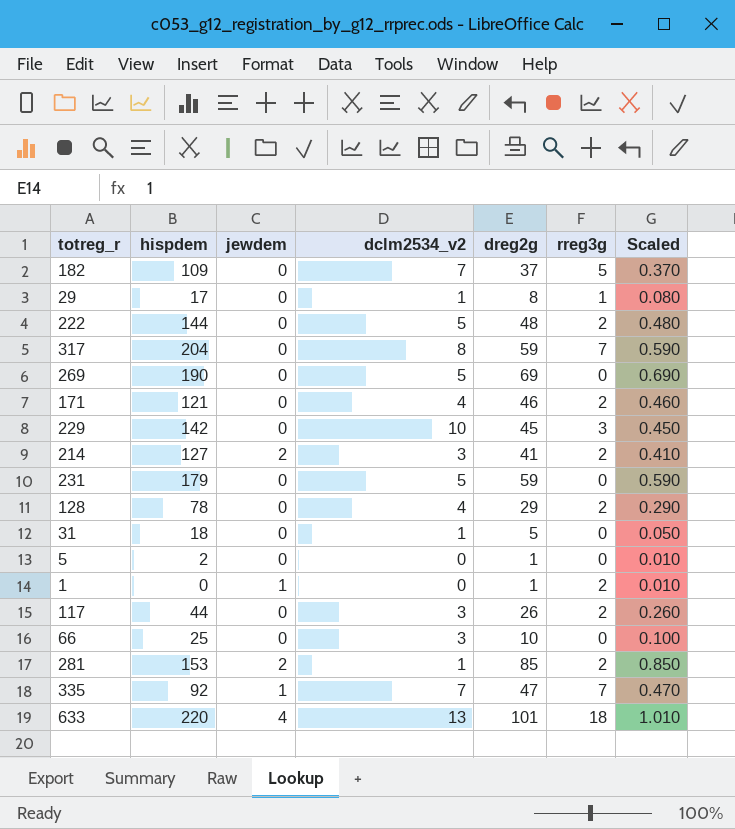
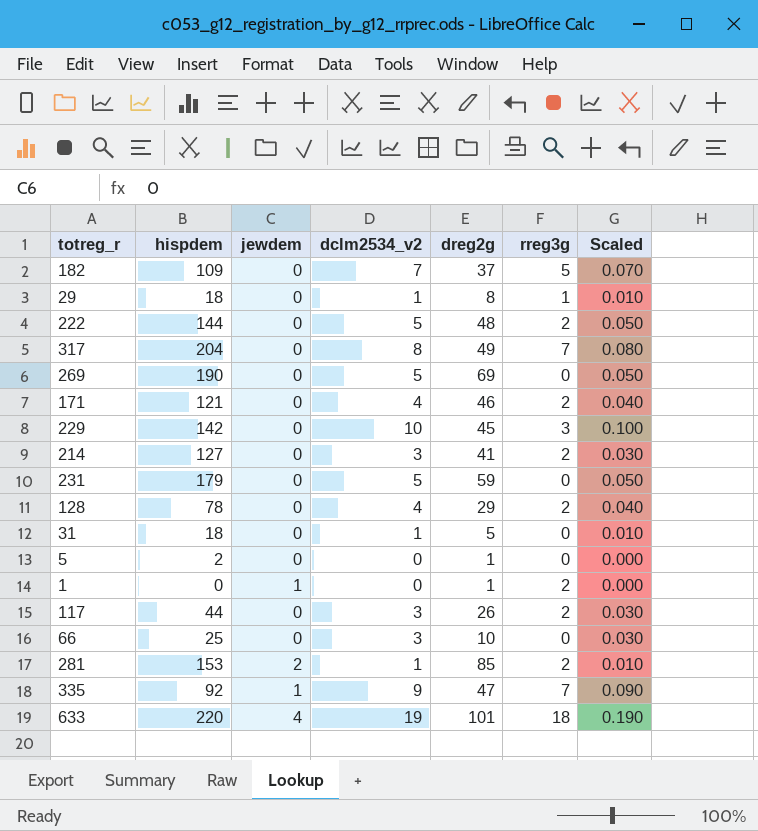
column Scaled | formula: [dreg2g] * 0.01 -> [dclm2534_v2] * 0.01
29 | hispdem: 17 -> 18
317 | dreg2g: 59 -> 49
214 | jewdem: 2 -> 0
335 | dclm2534_v2: 7 -> 9
633 | dclm2534_v2: 13 -> 19

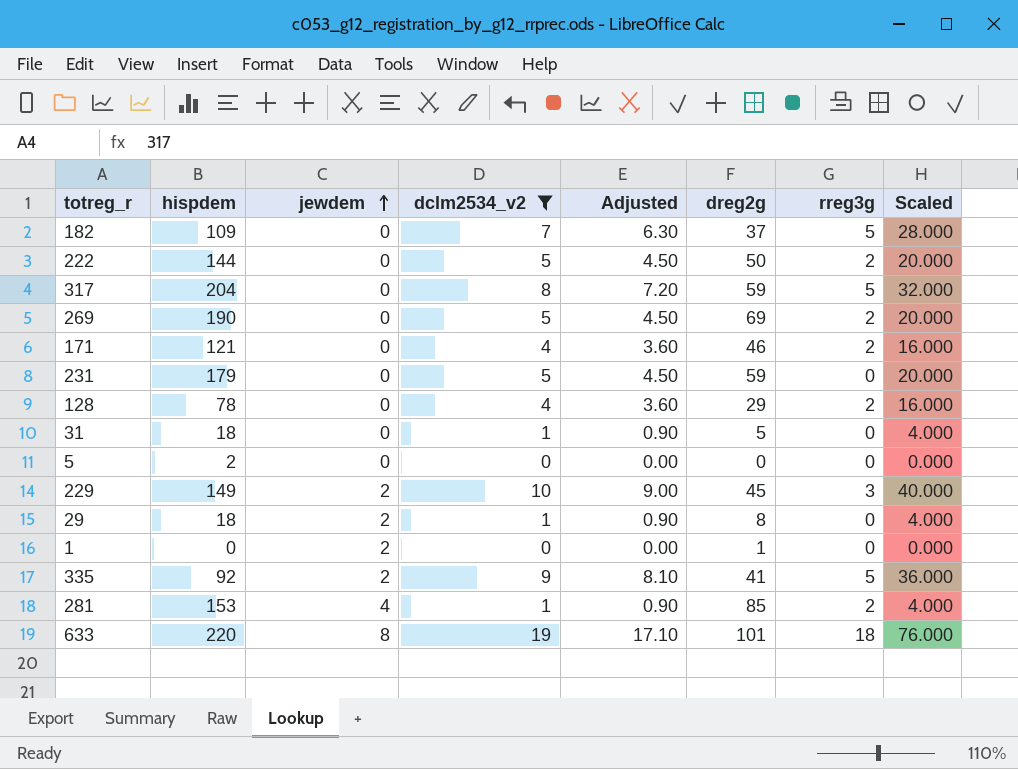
filter: none -> dclm2534_v2 != 3
row order: none -> jewdem ascending
column Adjusted | formula: none -> [dclm2534_v2] * 0.9
column Scaled | formula: [dclm2534_v2] * 0.01 -> [dclm2534_v2] * 4
222 | dreg2g: 48 -> 50
317 | dreg2g: 49 -> 59
317 | rreg3g: 7 -> 5
269 | rreg3g: 0 -> 2
5 | dreg2g: 1 -> 0
229 | hispdem: 142 -> 149
229 | jewdem: 0 -> 2
29 | jewdem: 0 -> 2
29 | rreg3g: 1 -> 0
1 | jewdem: 1 -> 2
1 | rreg3g: 2 -> 0
335 | jewdem: 1 -> 2
335 | dreg2g: 47 -> 41
335 | rreg3g: 7 -> 5
281 | jewdem: 2 -> 4
633 | jewdem: 4 -> 8

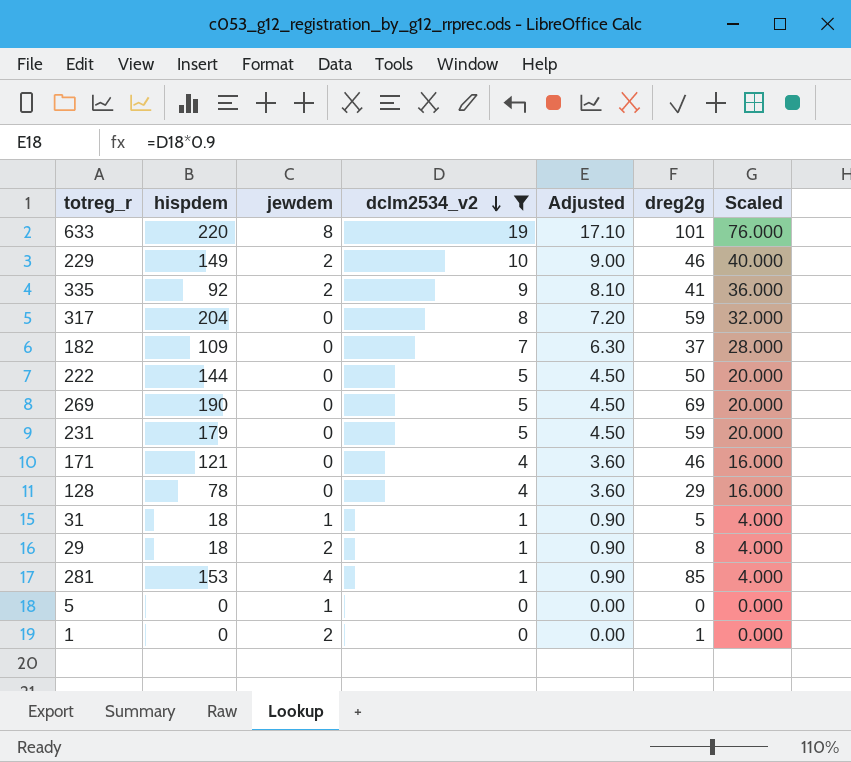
row order: jewdem ascending -> dclm2534_v2 descending
column rreg3g | position: 7 -> none
229 | dreg2g: 45 -> 46
31 | jewdem: 0 -> 1
5 | hispdem: 2 -> 0
5 | jewdem: 0 -> 1

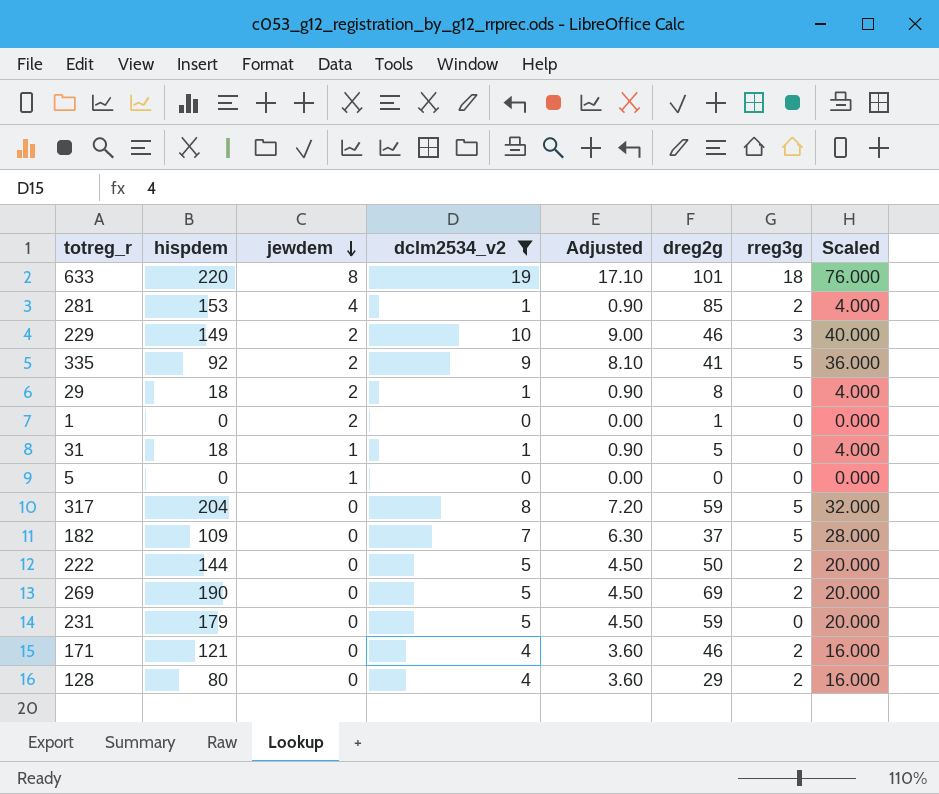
row order: dclm2534_v2 descending -> jewdem descending
column rreg3g | position: none -> 7
128 | hispdem: 78 -> 80

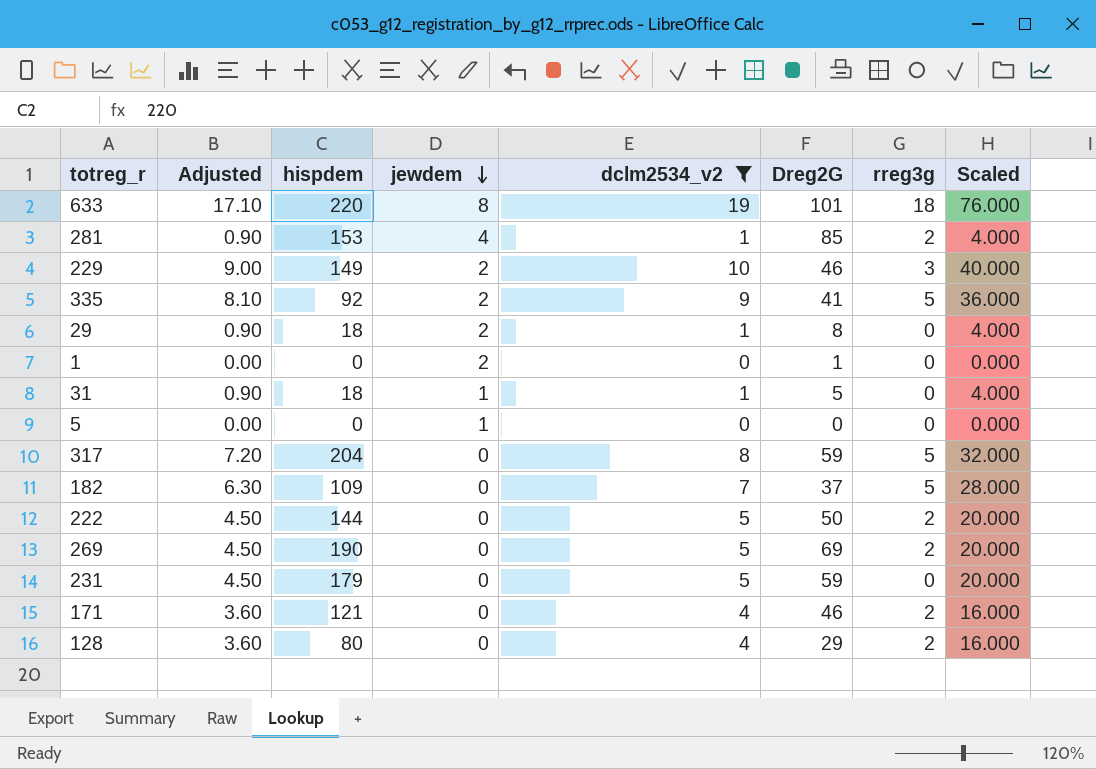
column Adjusted | position: 5 -> 2
column name: dreg2g -> Dreg2G

